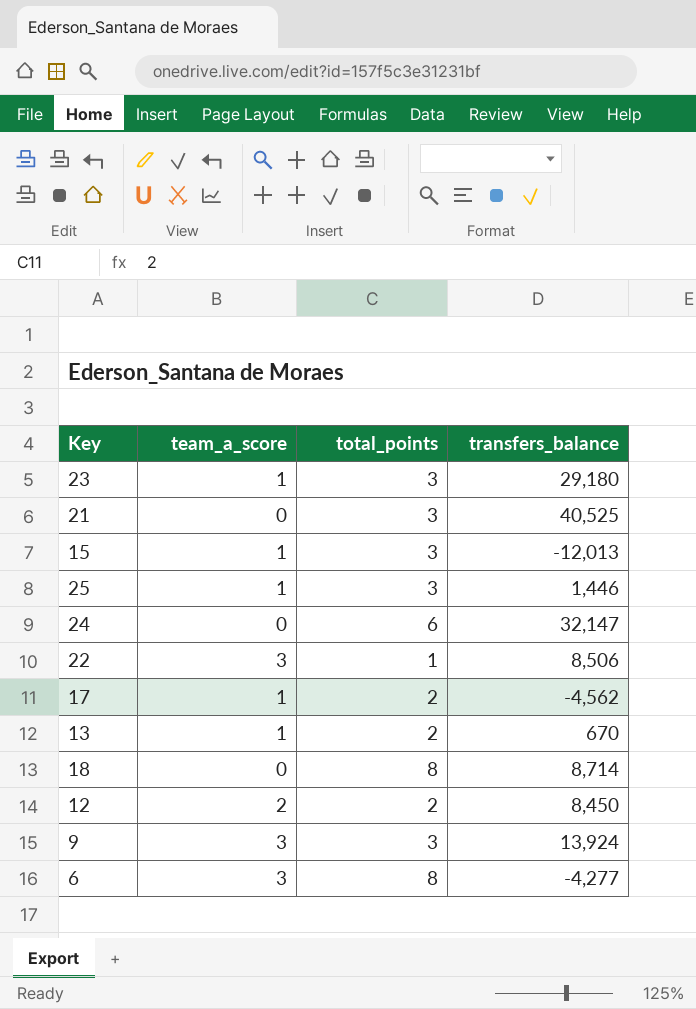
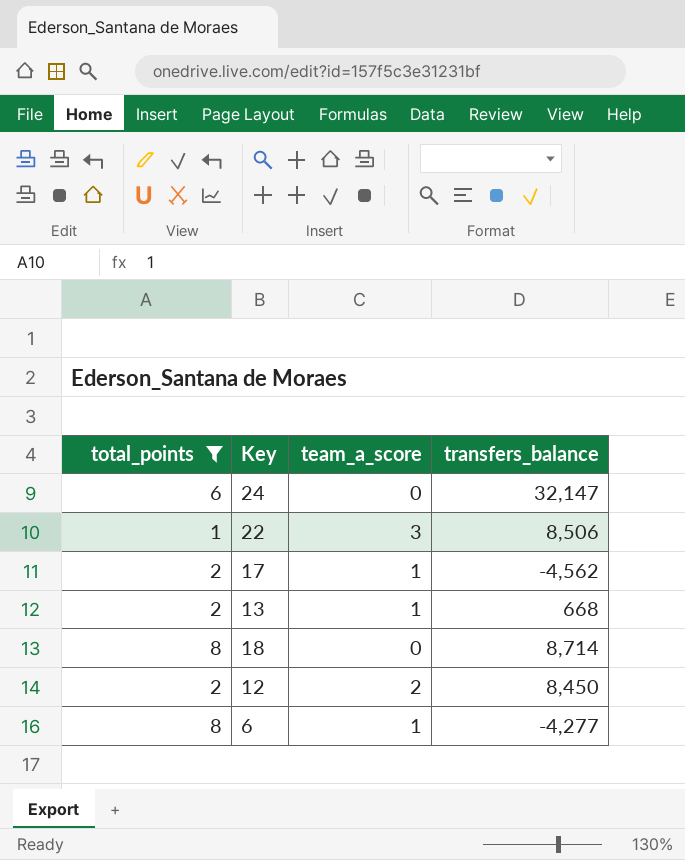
filter: none -> total_points != 3
column total_points | position: 3 -> 1
13 | transfers_balance: 670 -> 668
6 | team_a_score: 3 -> 1

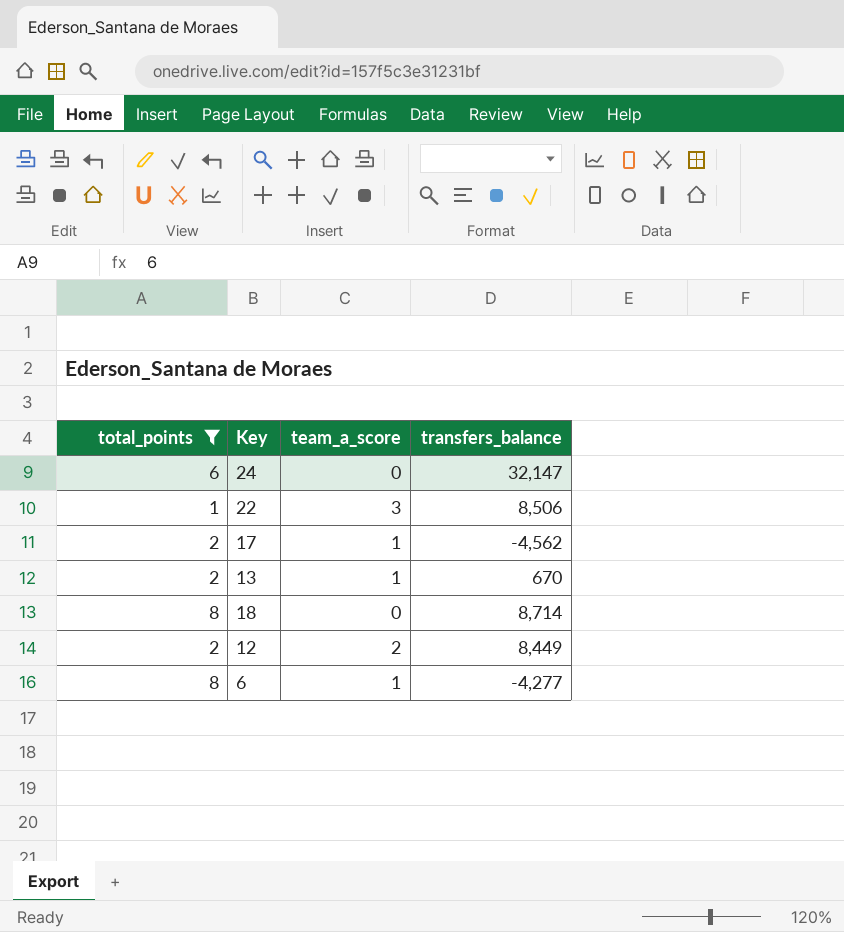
13 | transfers_balance: 668 -> 670
12 | transfers_balance: 8,450 -> 8,449

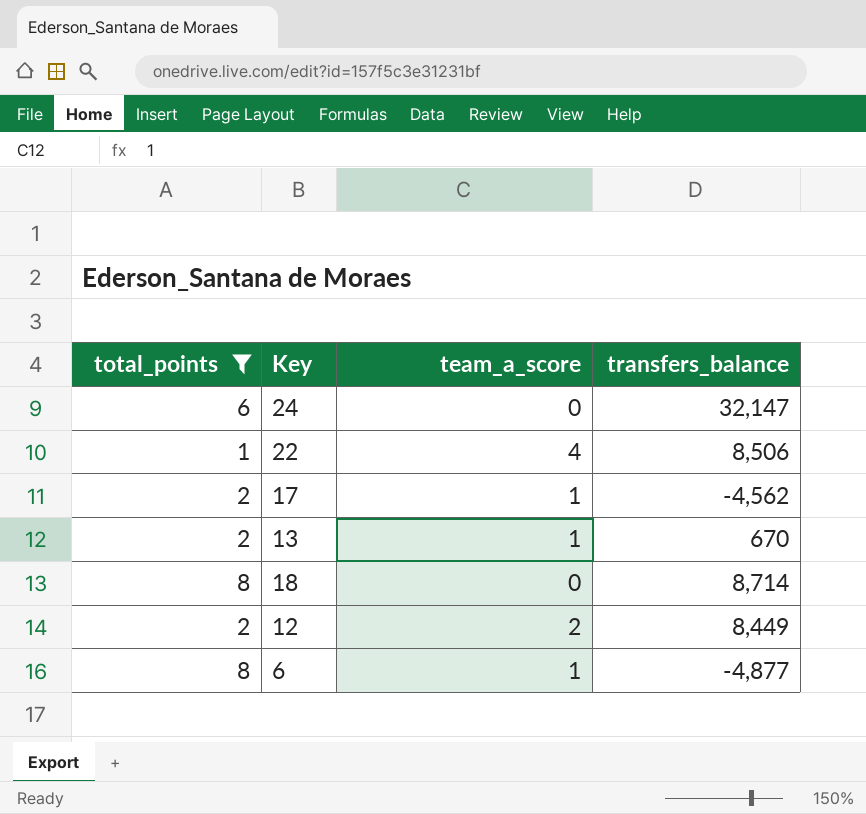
22 | team_a_score: 3 -> 4
6 | transfers_balance: -4,277 -> -4,877

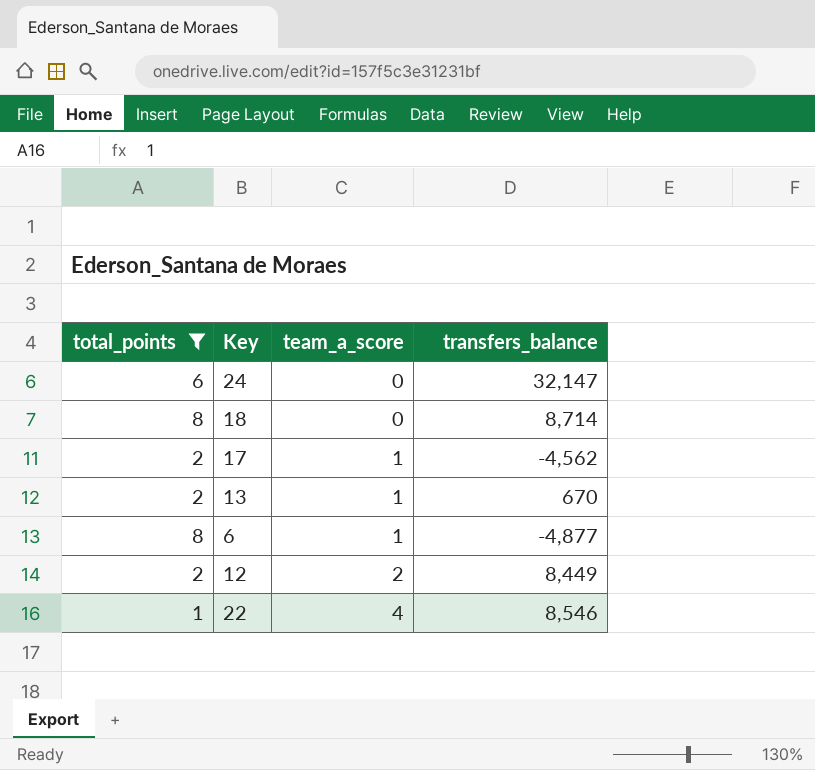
row order: none -> team_a_score ascending
22 | transfers_balance: 8,506 -> 8,546

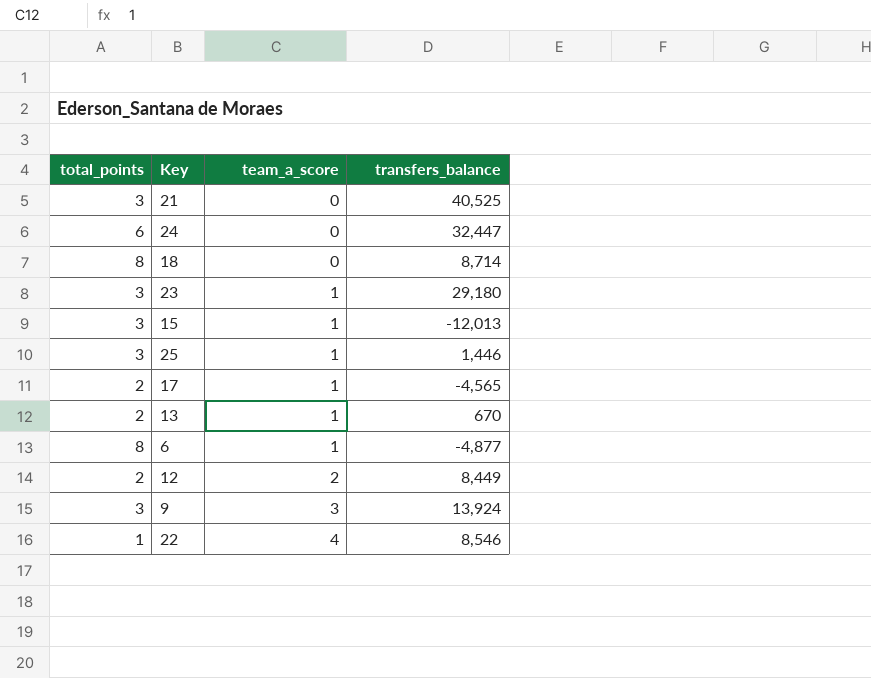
filter: total_points != 3 -> none
24 | transfers_balance: 32,147 -> 32,447
17 | transfers_balance: -4,562 -> -4,565

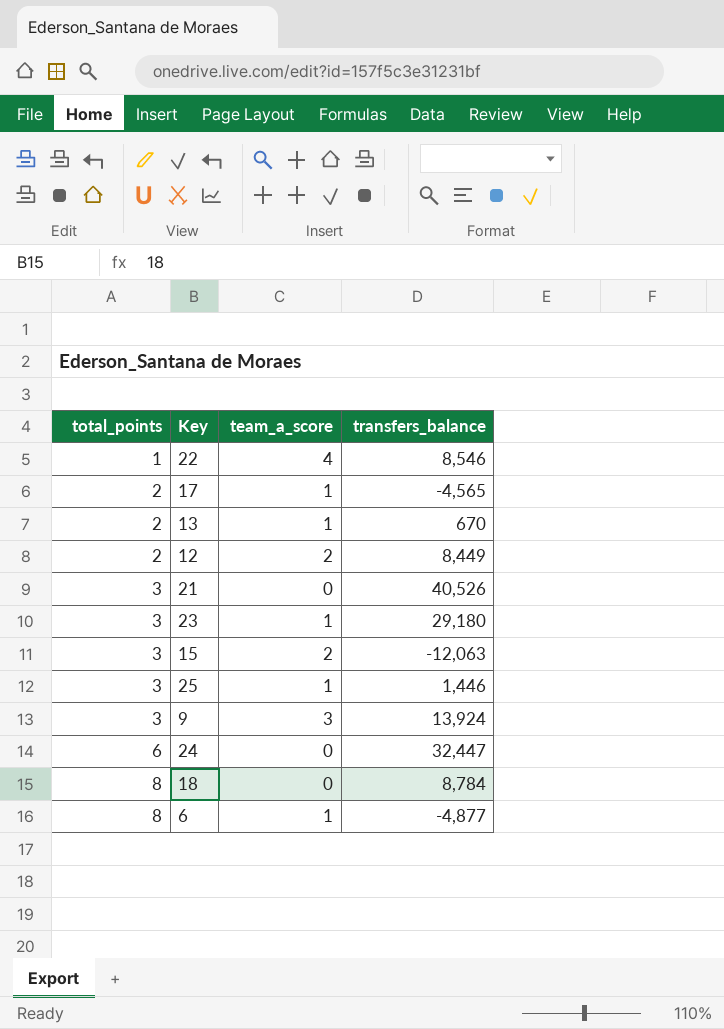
row order: team_a_score ascending -> total_points ascending
21 | transfers_balance: 40,525 -> 40,526
15 | team_a_score: 1 -> 2
15 | transfers_balance: -12,013 -> -12,063
18 | transfers_balance: 8,714 -> 8,784

